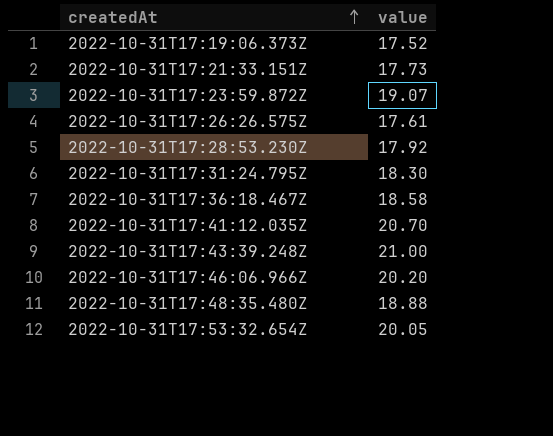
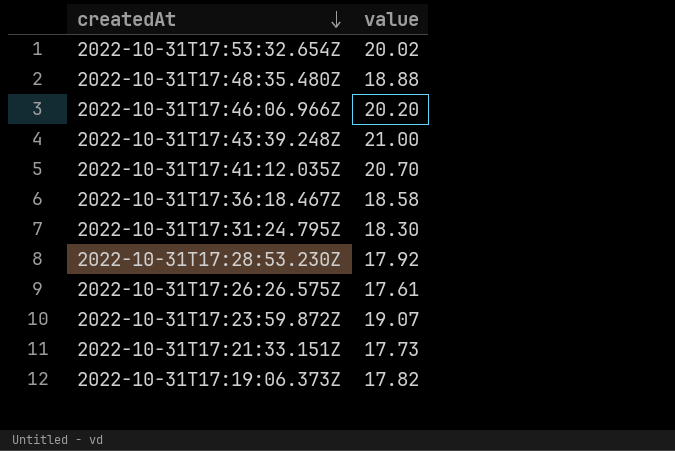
row order: createdAt ascending -> createdAt descending
2022-10-31T17:53:32.654Z | value: 20.05 -> 20.02
2022-10-31T17:19:06.373Z | value: 17.52 -> 17.82

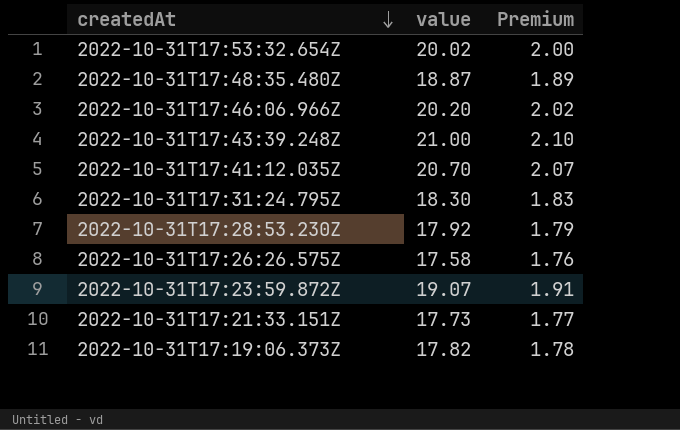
column Premium | formula: none -> [value] * 0.1
row 2022-10-31T17:36:18.467Z: 18.58 -> none
2022-10-31T17:48:35.480Z | value: 18.88 -> 18.87
2022-10-31T17:26:26.575Z | value: 17.61 -> 17.58

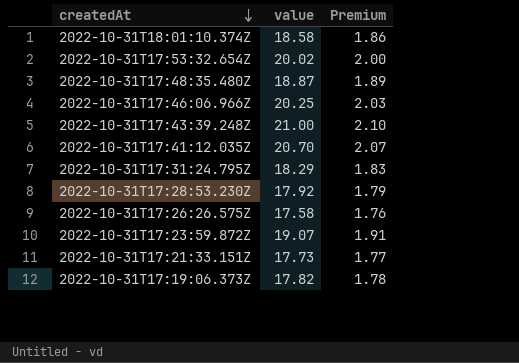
row 2022-10-31T18:01:10.374Z: none -> 18.58 | 1.86
2022-10-31T17:46:06.966Z | value: 20.20 -> 20.25
2022-10-31T17:46:06.966Z | Premium: 2.02 -> 2.03
2022-10-31T17:31:24.795Z | value: 18.30 -> 18.29

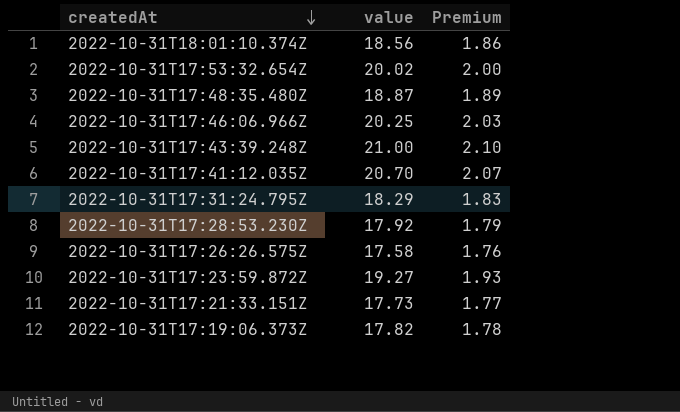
2022-10-31T18:01:10.374Z | value: 18.58 -> 18.56
2022-10-31T17:23:59.872Z | value: 19.07 -> 19.27
2022-10-31T17:23:59.872Z | Premium: 1.91 -> 1.93

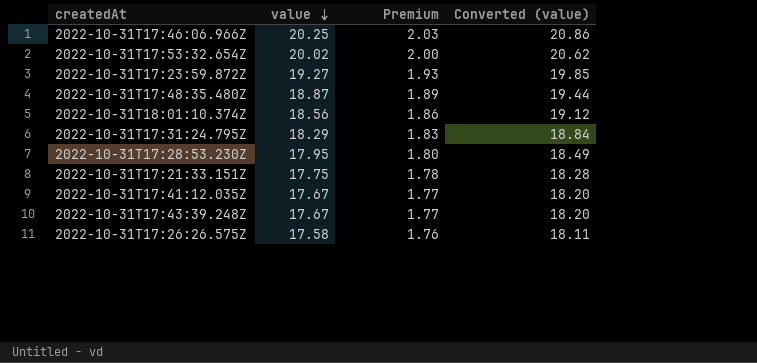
row order: createdAt descending -> value descending
column Converted (value) | formula: none -> [value] * 1.03
row 2022-10-31T17:19:06.373Z: 17.82 | 1.78 -> none
2022-10-31T17:28:53.230Z | value: 17.92 -> 17.95
2022-10-31T17:28:53.230Z | Premium: 1.79 -> 1.80
2022-10-31T17:21:33.151Z | value: 17.73 -> 17.75
2022-10-31T17:21:33.151Z | Premium: 1.77 -> 1.78
2022-10-31T17:41:12.035Z | value: 20.70 -> 17.67
2022-10-31T17:41:12.035Z | Premium: 2.07 -> 1.77
2022-10-31T17:43:39.248Z | value: 21.00 -> 17.67
2022-10-31T17:43:39.248Z | Premium: 2.10 -> 1.77

